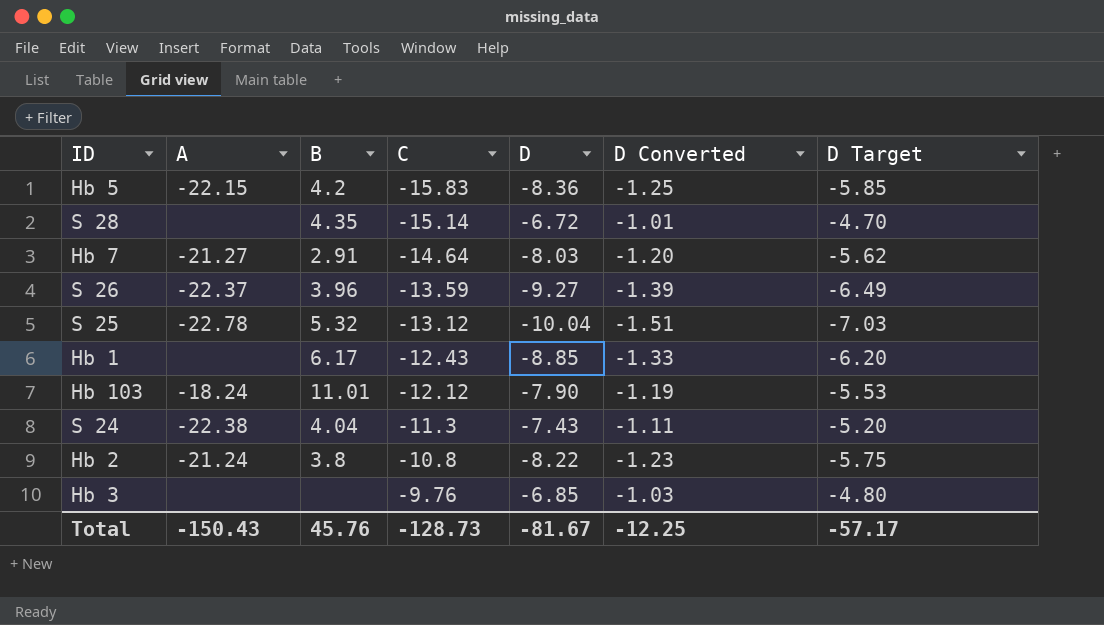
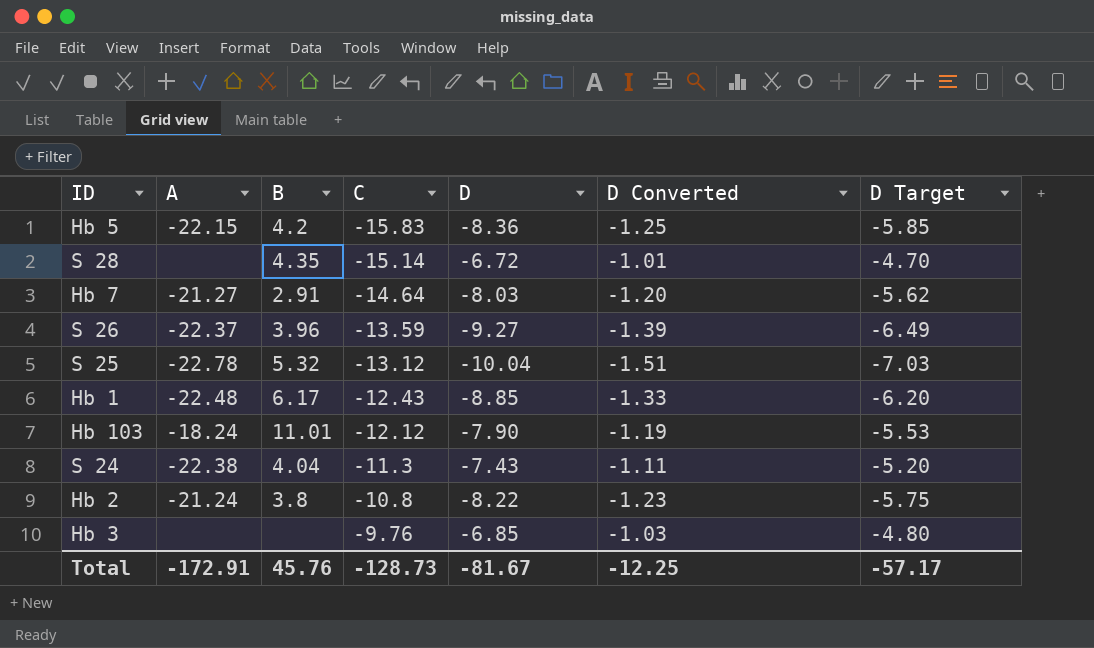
Hb 1 | A: none -> -22.48
Total | A: -150.43 -> -172.91

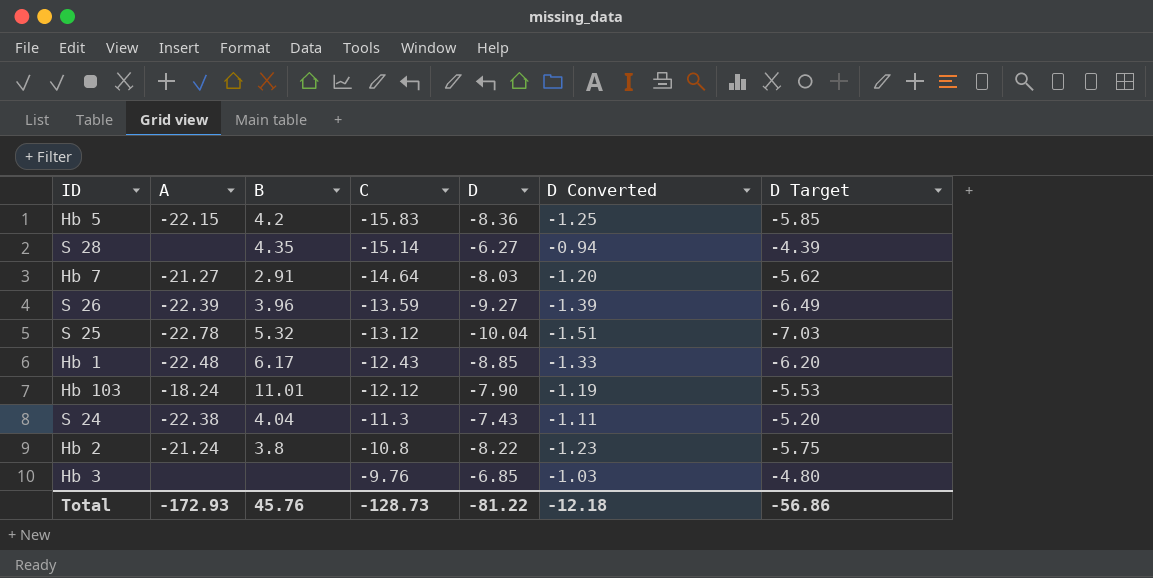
S 28 | D: -6.72 -> -6.27
S 28 | D Converted: -1.01 -> -0.94
S 28 | D Target: -4.70 -> -4.39
S 26 | A: -22.37 -> -22.39
Total | A: -172.91 -> -172.93
Total | D: -81.67 -> -81.22
Total | D Converted: -12.25 -> -12.18
Total | D Target: -57.17 -> -56.86

